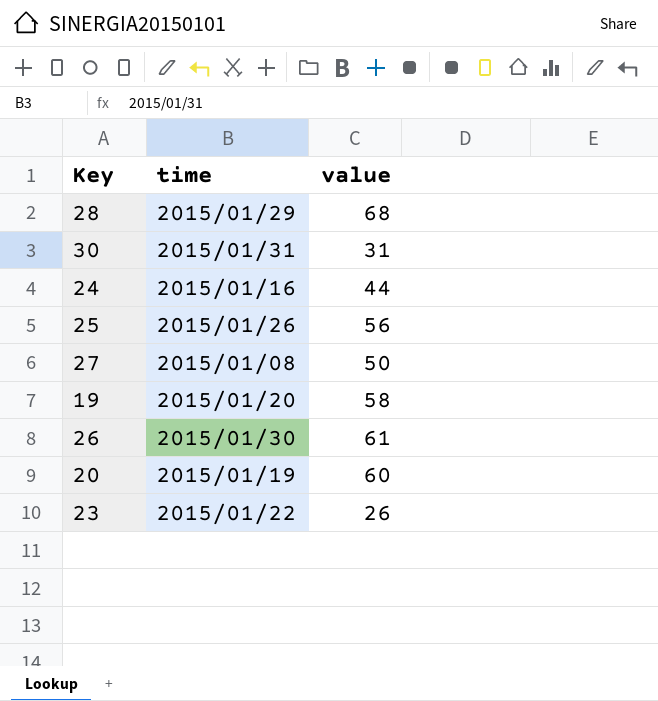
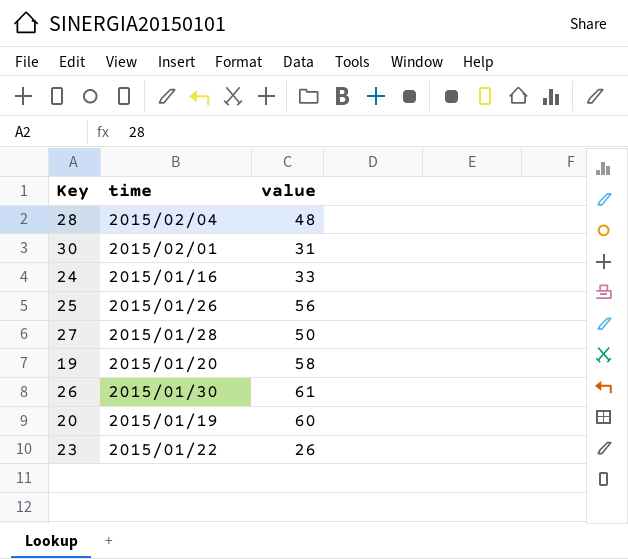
28 | time: 2015/01/29 -> 2015/02/04
28 | value: 68 -> 48
30 | time: 2015/01/31 -> 2015/02/01
24 | value: 44 -> 33
27 | time: 2015/01/08 -> 2015/01/28

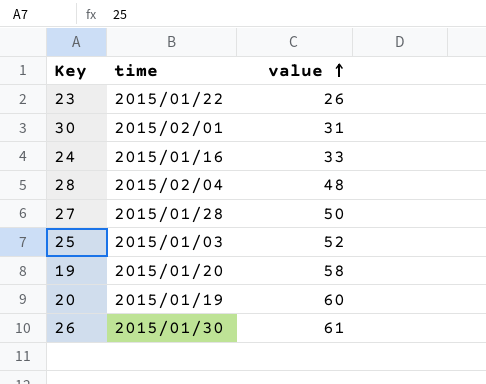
row order: none -> value ascending
25 | time: 2015/01/26 -> 2015/01/03
25 | value: 56 -> 52

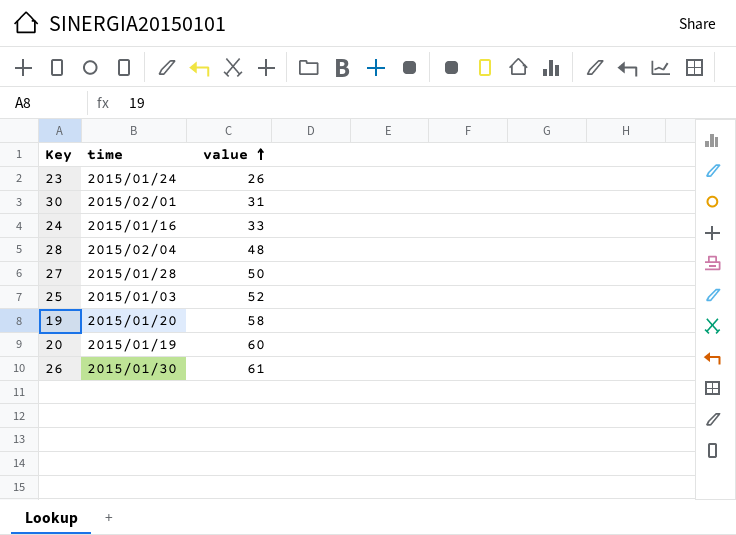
23 | time: 2015/01/22 -> 2015/01/24

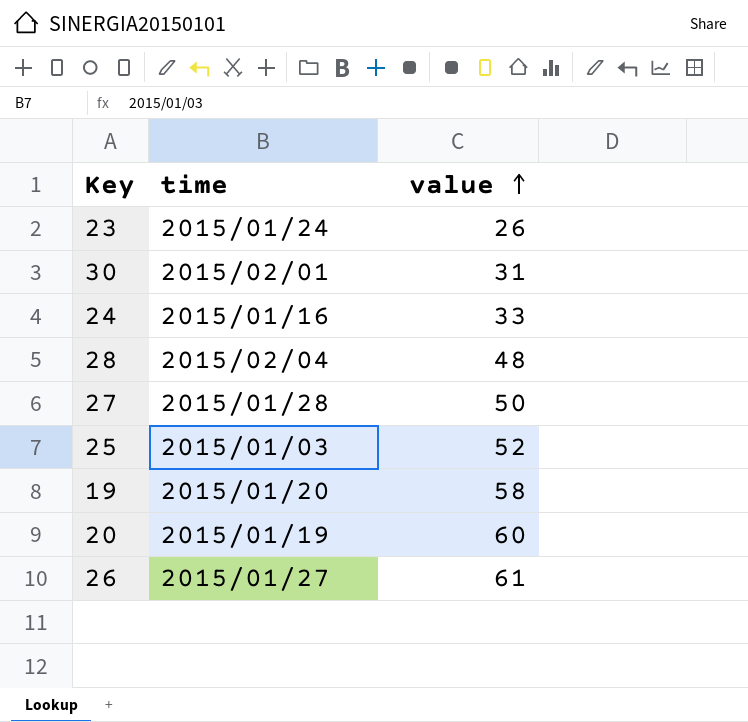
26 | time: 2015/01/30 -> 2015/01/27

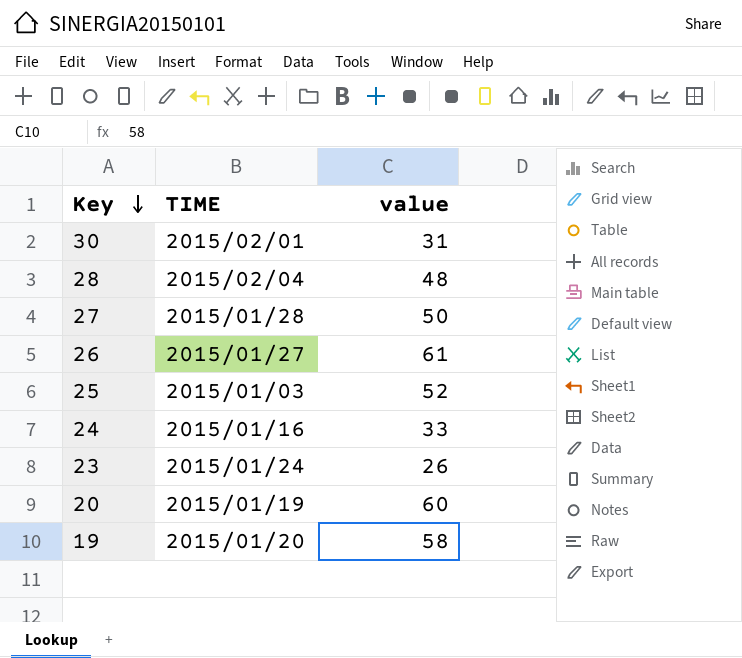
row order: value ascending -> Key descending
column name: time -> TIME

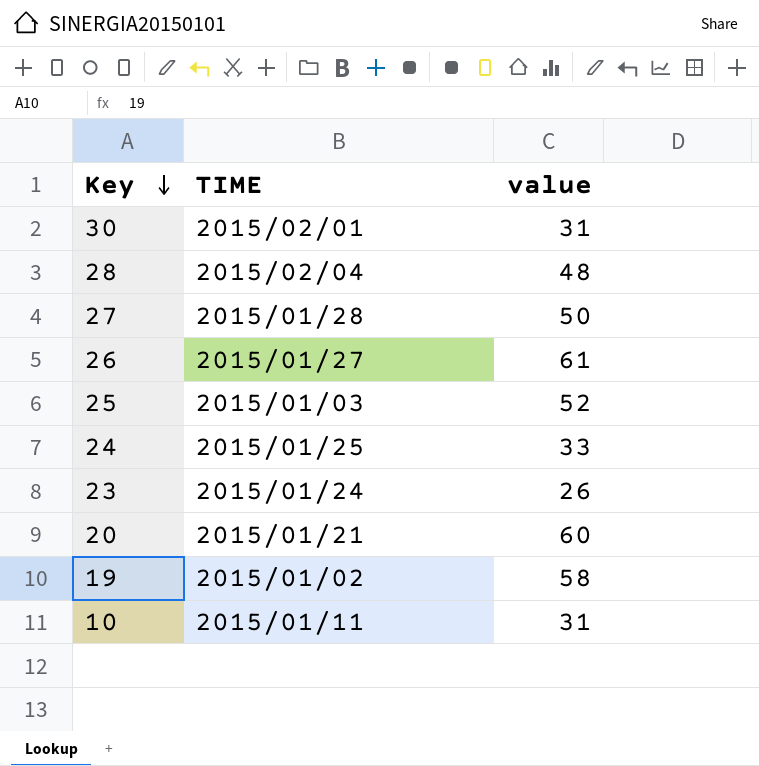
24 | TIME: 2015/01/16 -> 2015/01/25
20 | TIME: 2015/01/19 -> 2015/01/21
19 | TIME: 2015/01/20 -> 2015/01/02
row 10: none -> 2015/01/11 | 31

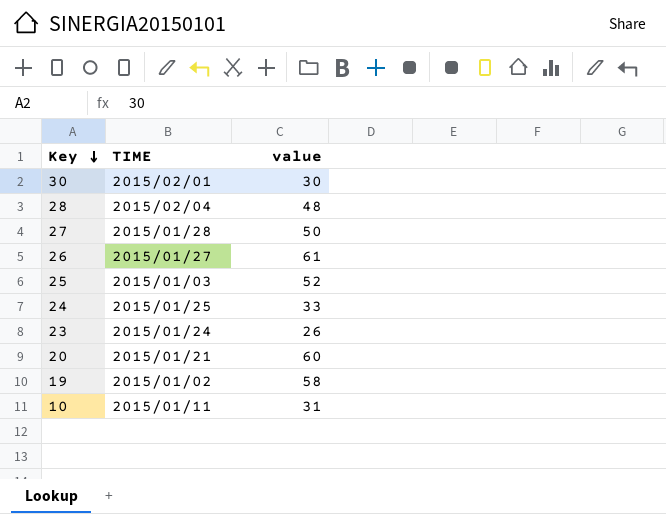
30 | value: 31 -> 30

